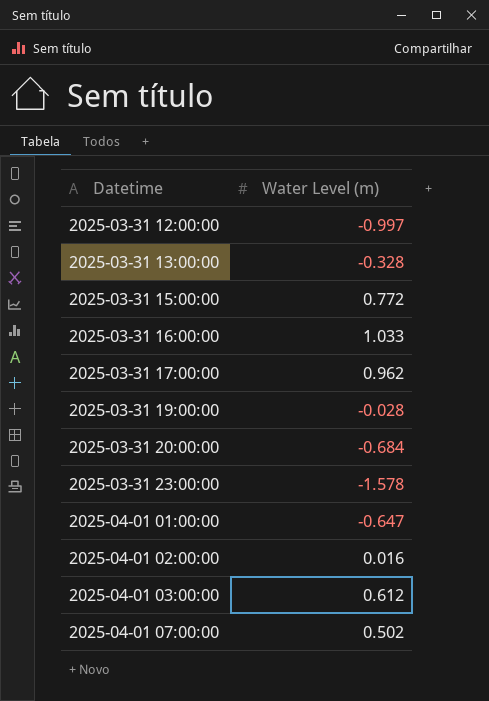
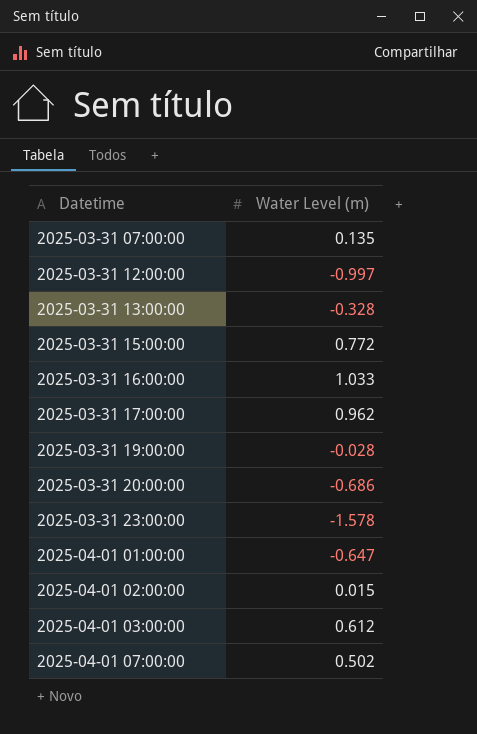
row 2025-03-31 07:00:00: none -> 0.135
2025-03-31 20:00:00 | Water Level (m): -0.684 -> -0.686
2025-04-01 02:00:00 | Water Level (m): 0.016 -> 0.015

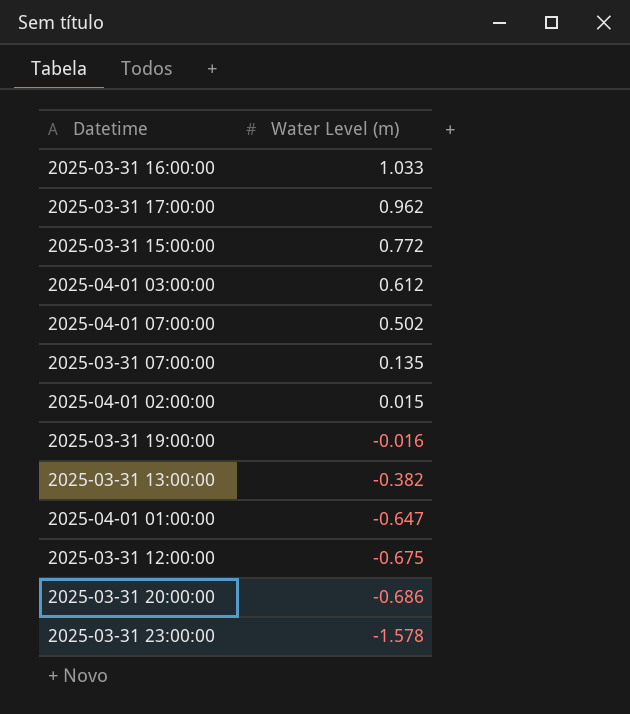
row order: Datetime ascending -> Water Level (m) descending
2025-03-31 19:00:00 | Water Level (m): -0.028 -> -0.016
2025-03-31 13:00:00 | Water Level (m): -0.328 -> -0.382
2025-03-31 12:00:00 | Water Level (m): -0.997 -> -0.675

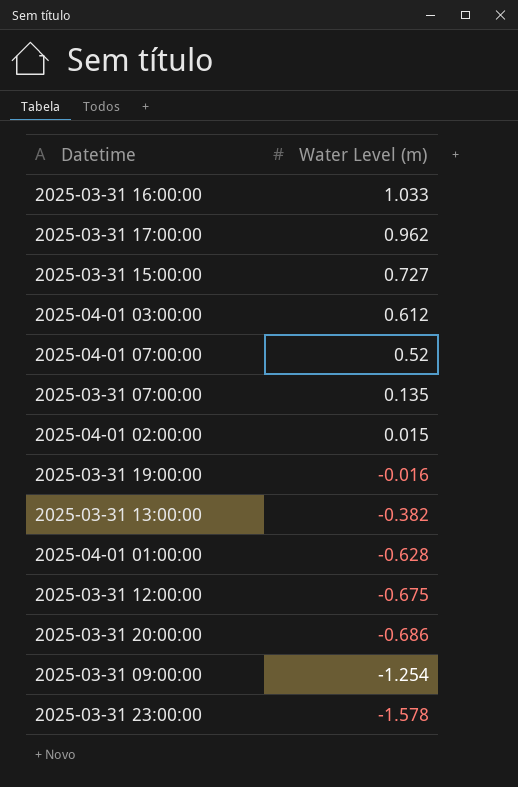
2025-03-31 15:00:00 | Water Level (m): 0.772 -> 0.727
2025-04-01 07:00:00 | Water Level (m): 0.502 -> 0.52
2025-04-01 01:00:00 | Water Level (m): -0.647 -> -0.628
row 2025-03-31 09:00:00: none -> -1.254

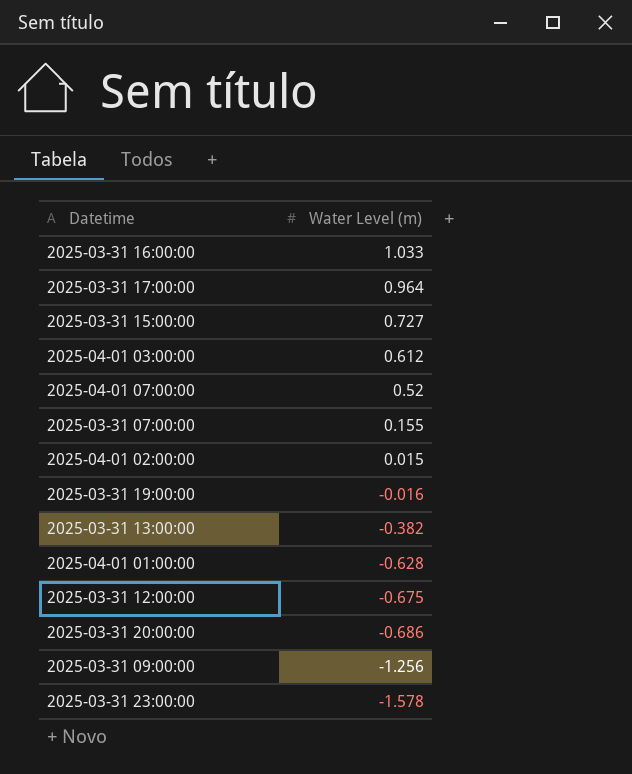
2025-03-31 17:00:00 | Water Level (m): 0.962 -> 0.964
2025-03-31 07:00:00 | Water Level (m): 0.135 -> 0.155
2025-03-31 09:00:00 | Water Level (m): -1.254 -> -1.256

